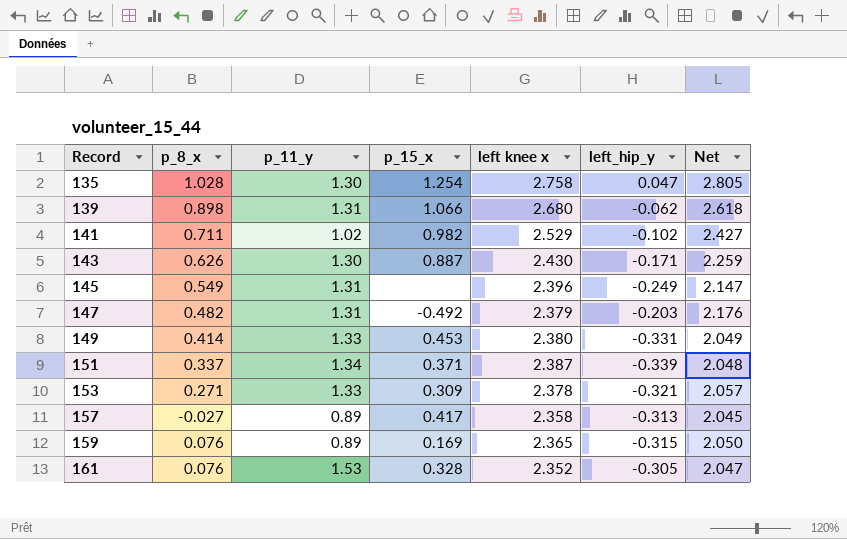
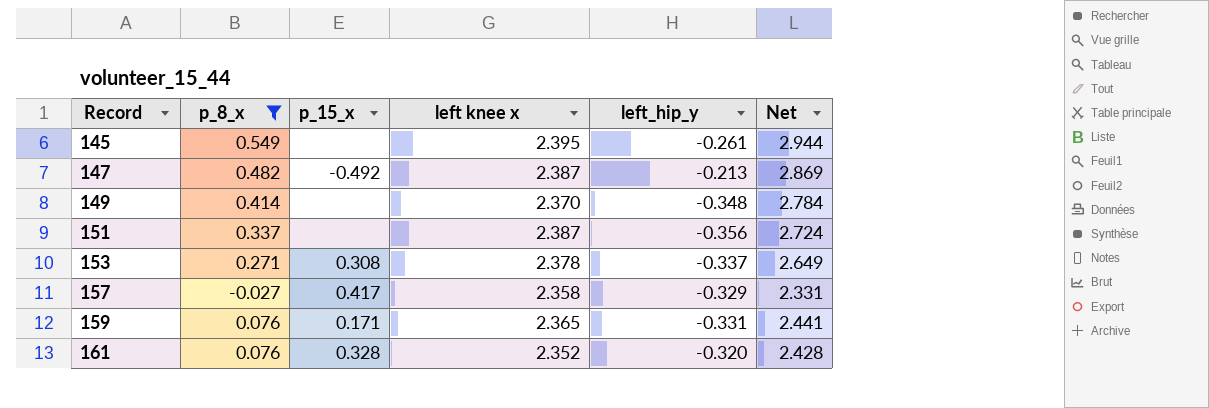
filter: none -> p_8_x <= 0.549
column p_11_y | position: 3 -> none
column Net | formula: [left knee x] + [left_hip_y] -> [p_8_x] + [left knee x]
145 | left knee x: 2.396 -> 2.395
145 | left_hip_y: -0.249 -> -0.261
147 | left knee x: 2.379 -> 2.387
147 | left_hip_y: -0.203 -> -0.213
149 | p_15_x: 0.453 -> none
149 | left knee x: 2.380 -> 2.370
149 | left_hip_y: -0.331 -> -0.348
151 | p_15_x: 0.371 -> none
151 | left_hip_y: -0.339 -> -0.356
153 | p_15_x: 0.309 -> 0.308
153 | left_hip_y: -0.321 -> -0.337
157 | left_hip_y: -0.313 -> -0.329
159 | p_15_x: 0.169 -> 0.171
159 | left_hip_y: -0.315 -> -0.331
161 | left_hip_y: -0.305 -> -0.320

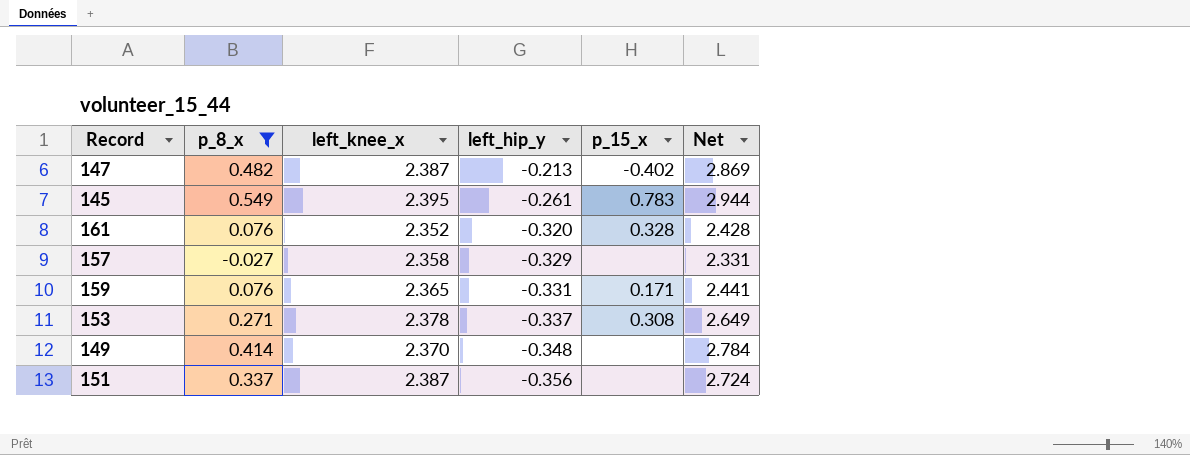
row order: Record ascending -> left_hip_y descending
column name: left knee x -> left_knee_x
column p_15_x | position: 3 -> 5
147 | p_15_x: -0.492 -> -0.402
145 | p_15_x: none -> 0.783
157 | p_15_x: 0.417 -> none

